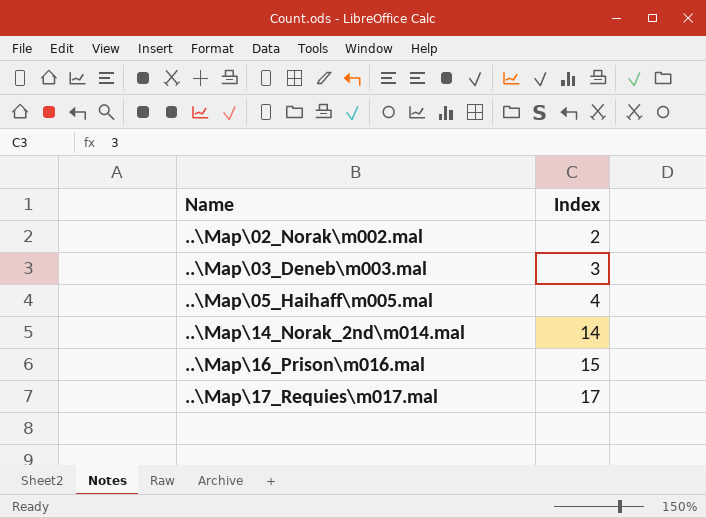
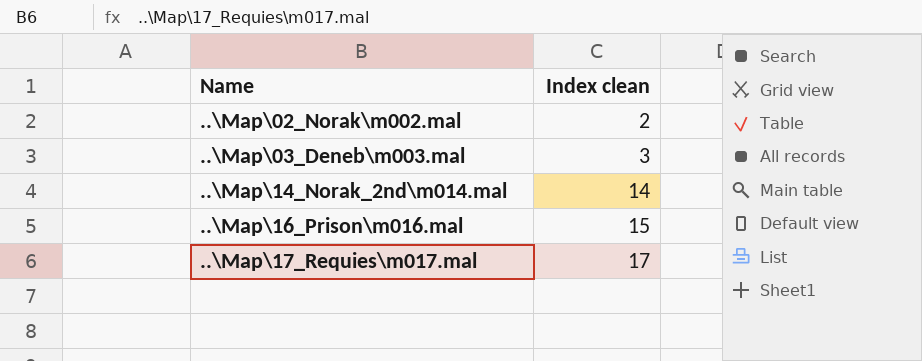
column name: Index -> Index clean
row ..\Map\05_Haihaff\m005.mal: 4 -> none

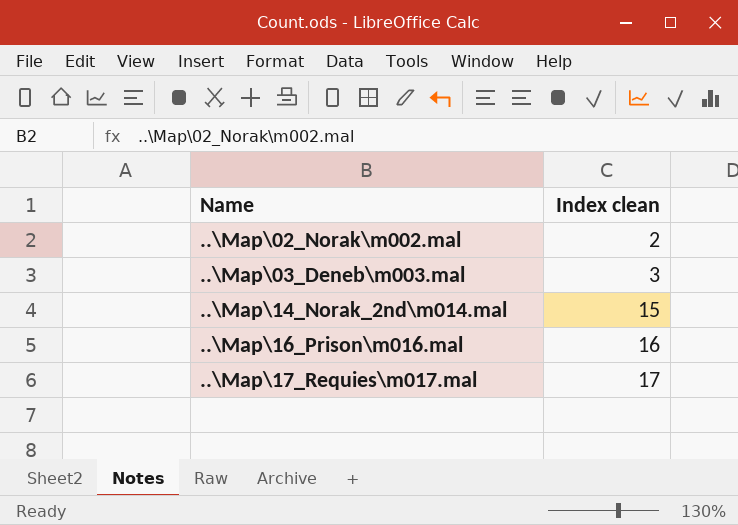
..\Map\14_Norak_2nd\m014.mal | Index clean: 14 -> 15
..\Map\16_Prison\m016.mal | Index clean: 15 -> 16

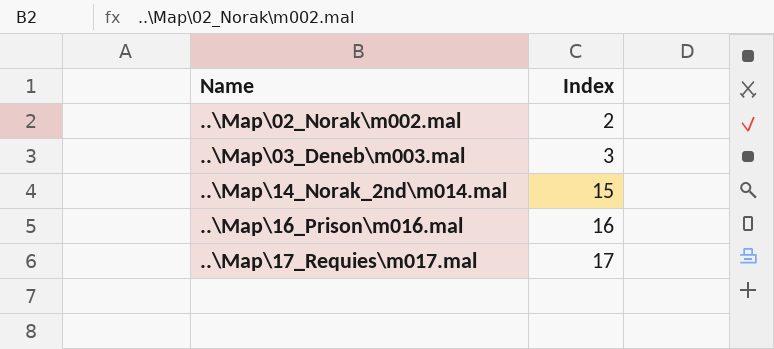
column name: Index clean -> Index

